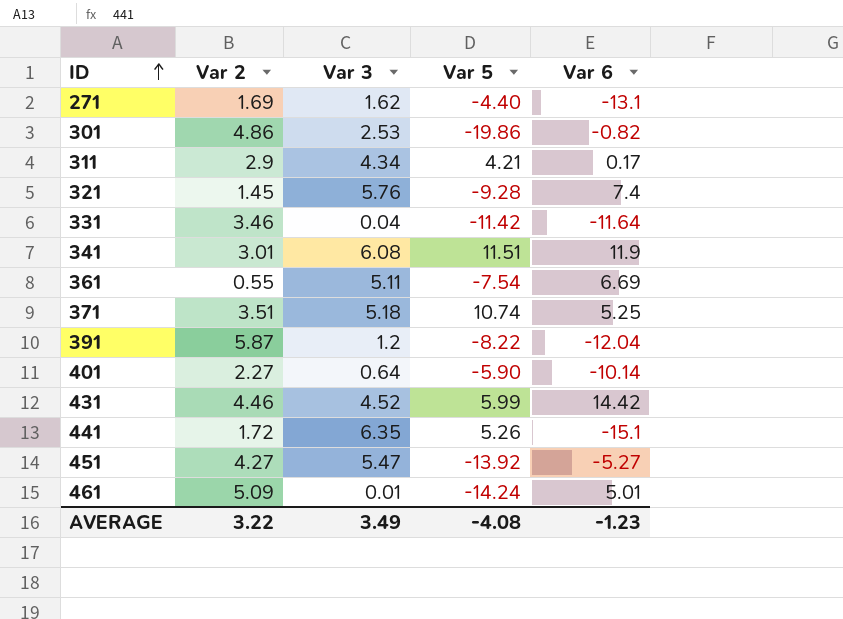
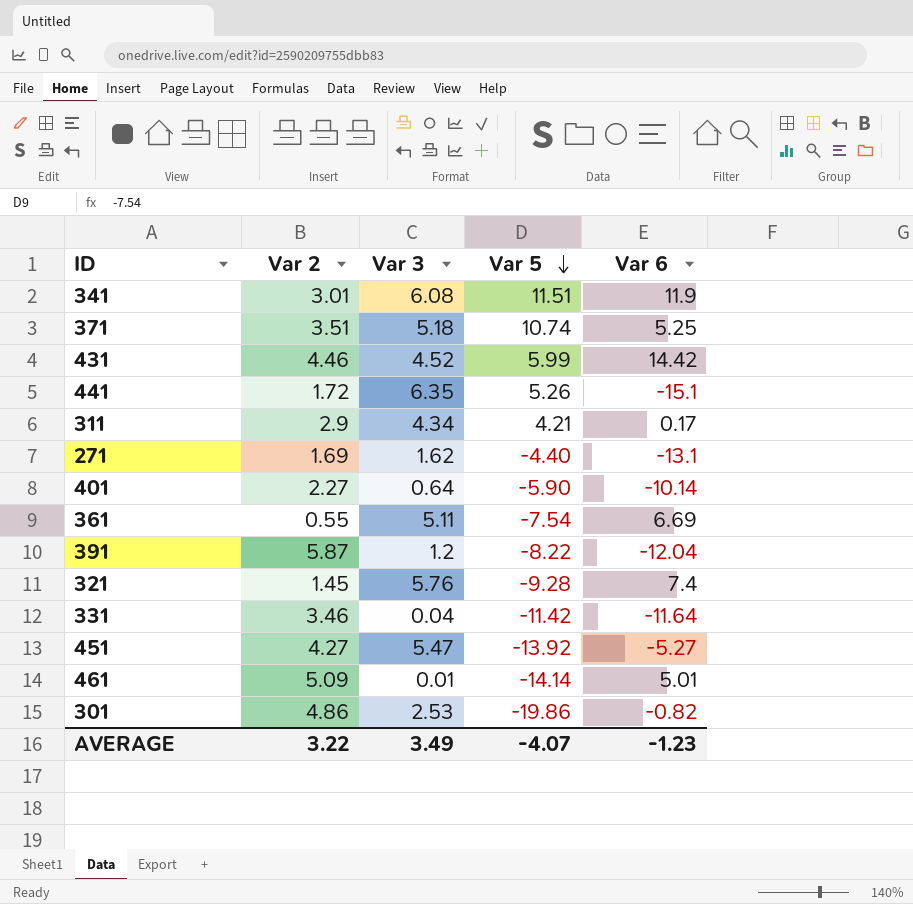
row order: ID ascending -> Var 5 descending
461 | Var 5: -14.24 -> -14.14
AVERAGE | Var 5: -4.08 -> -4.07

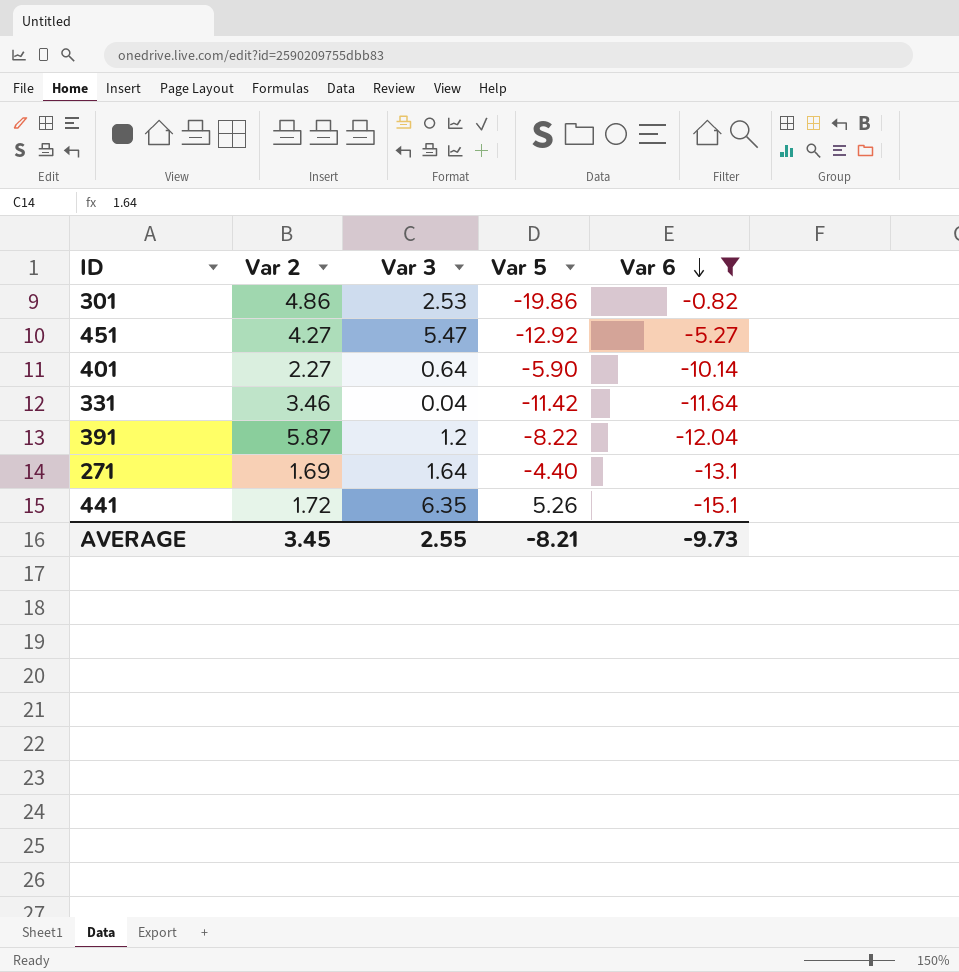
filter: none -> Var 6 <= -0.82
row order: Var 5 descending -> Var 6 descending
451 | Var 5: -13.92 -> -12.92
271 | Var 3: 1.62 -> 1.64
AVERAGE | Var 2: 3.22 -> 3.45
AVERAGE | Var 3: 3.49 -> 2.55
AVERAGE | Var 5: -4.07 -> -8.21
AVERAGE | Var 6: -1.23 -> -9.73

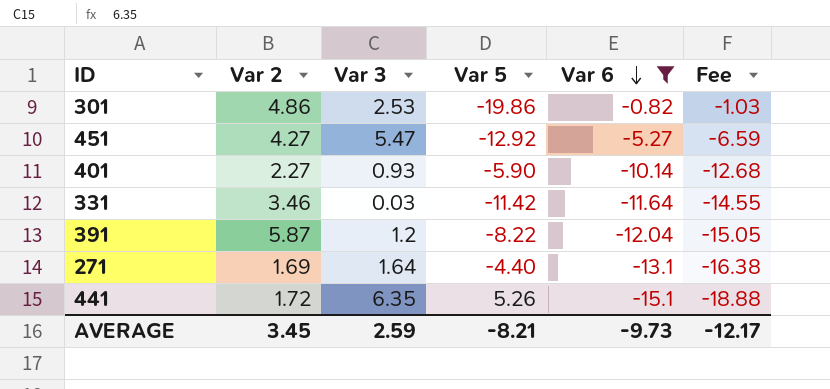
column Fee | formula: none -> [Var 6] * 1.25
401 | Var 3: 0.64 -> 0.93
331 | Var 3: 0.04 -> 0.03
AVERAGE | Var 3: 2.55 -> 2.59

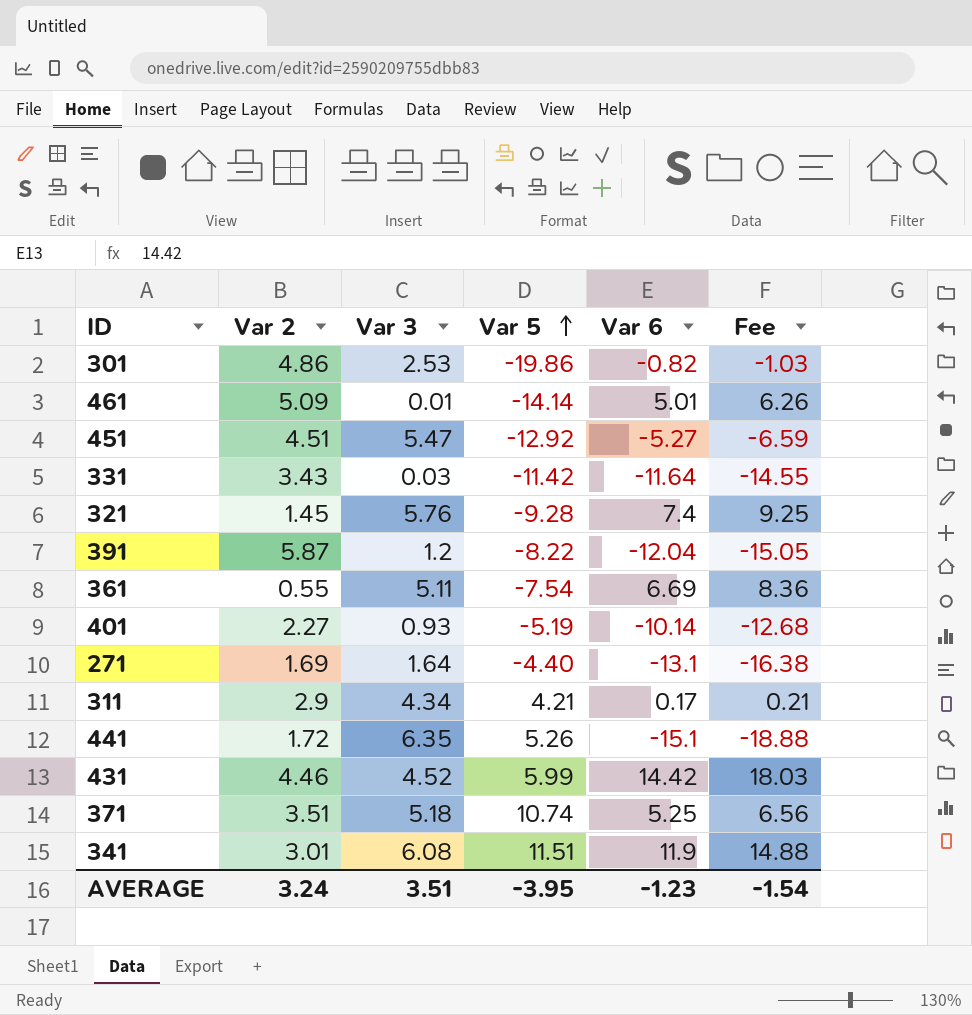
filter: Var 6 <= -0.82 -> none
row order: Var 6 descending -> Var 5 ascending
451 | Var 2: 4.27 -> 4.51
331 | Var 2: 3.46 -> 3.43
401 | Var 5: -5.90 -> -5.19
AVERAGE | Var 2: 3.45 -> 3.24
AVERAGE | Var 3: 2.59 -> 3.51
AVERAGE | Var 5: -8.21 -> -3.95
AVERAGE | Var 6: -9.73 -> -1.23
AVERAGE | Fee: -12.17 -> -1.54

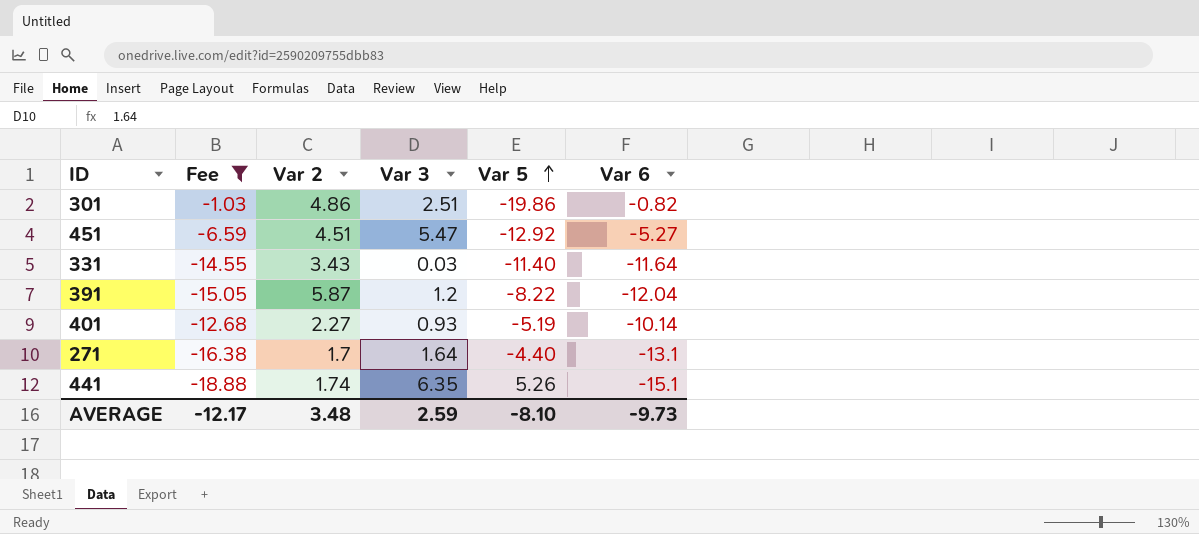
filter: none -> Fee <= -1.03
column Fee | position: 6 -> 2
301 | Var 3: 2.53 -> 2.51
331 | Var 5: -11.42 -> -11.40
271 | Var 2: 1.69 -> 1.7
441 | Var 2: 1.72 -> 1.74
AVERAGE | Fee: -1.54 -> -12.17
AVERAGE | Var 2: 3.24 -> 3.48
AVERAGE | Var 3: 3.51 -> 2.59
AVERAGE | Var 5: -3.95 -> -8.10
AVERAGE | Var 6: -1.23 -> -9.73

